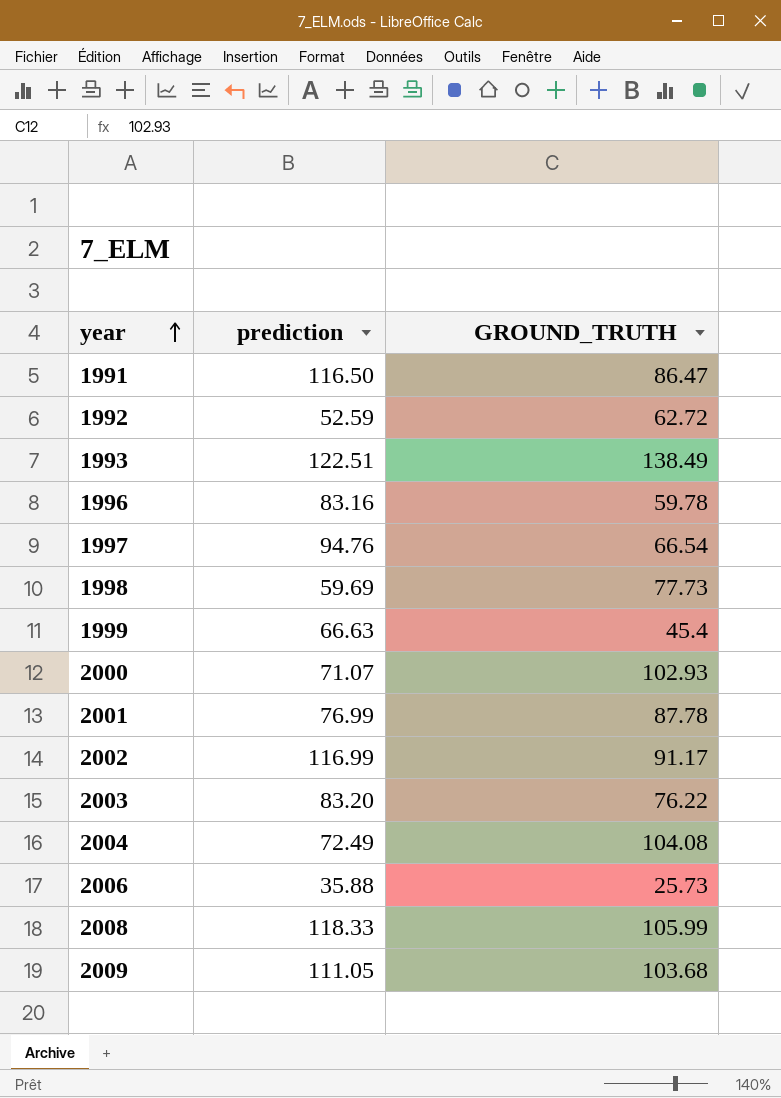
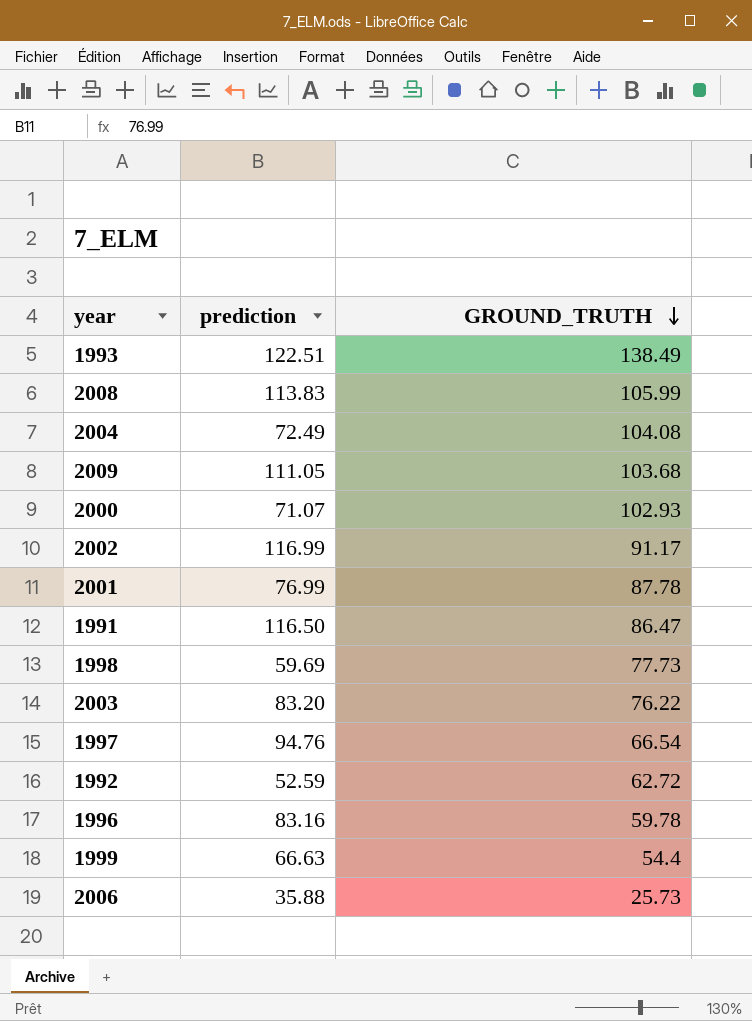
row order: year ascending -> GROUND_TRUTH descending
2008 | prediction: 118.33 -> 113.83
1999 | GROUND_TRUTH: 45.4 -> 54.4

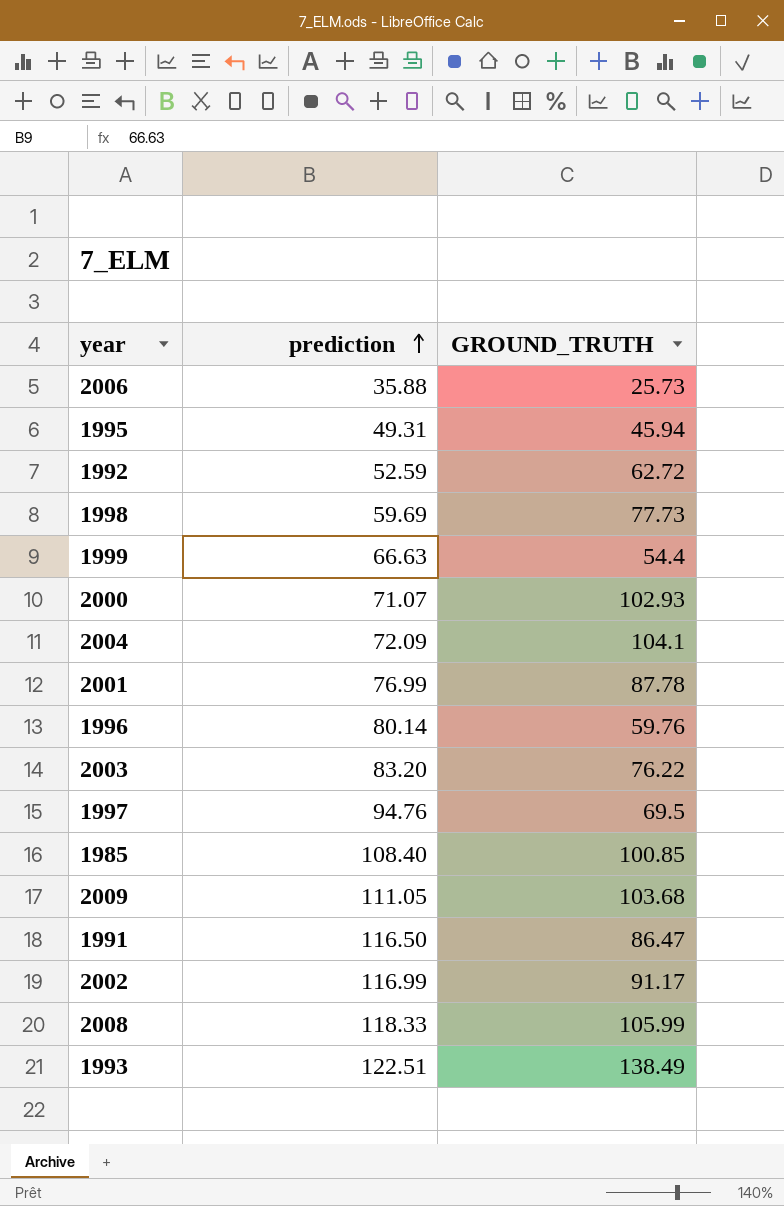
row order: GROUND_TRUTH descending -> prediction ascending
row 1995: none -> 49.31 | 45.94
2004 | prediction: 72.49 -> 72.09
2004 | GROUND_TRUTH: 104.08 -> 104.1
1996 | prediction: 83.16 -> 80.14
1996 | GROUND_TRUTH: 59.78 -> 59.76
1997 | GROUND_TRUTH: 66.54 -> 69.5
row 1985: none -> 108.40 | 100.85
2008 | prediction: 113.83 -> 118.33

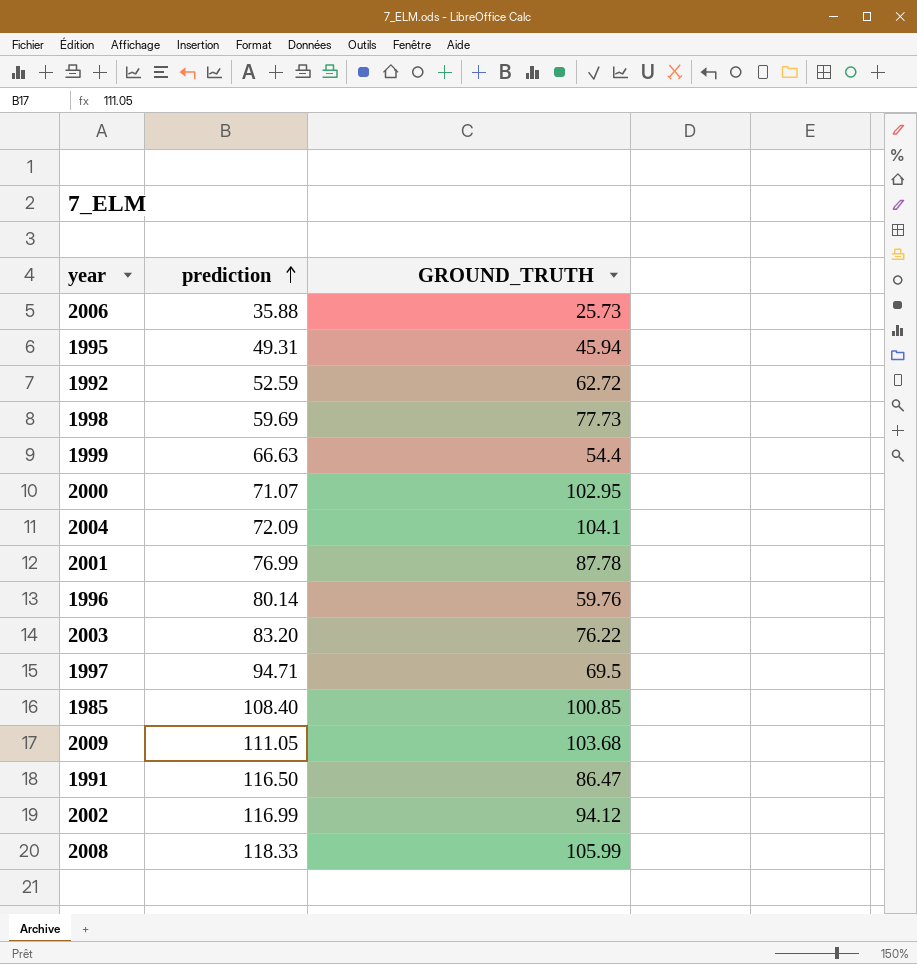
row 1993: 122.51 | 138.49 -> none
2000 | GROUND_TRUTH: 102.93 -> 102.95
1997 | prediction: 94.76 -> 94.71
2002 | GROUND_TRUTH: 91.17 -> 94.12

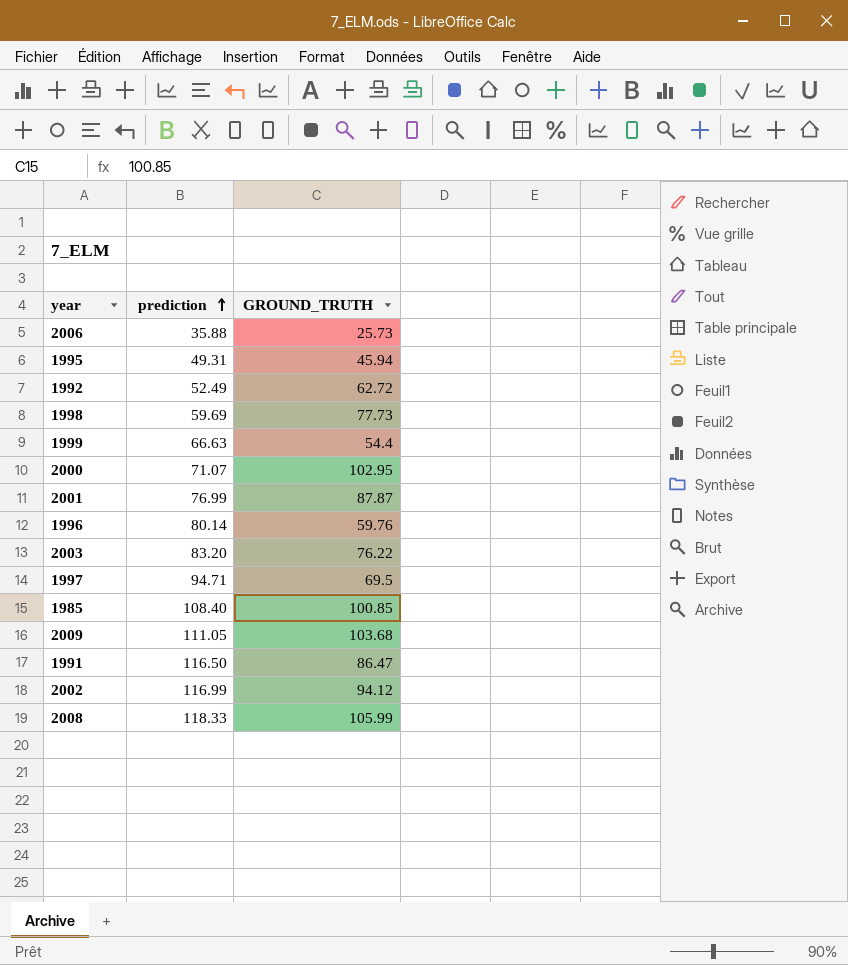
row 2004: 72.09 | 104.1 -> none
1992 | prediction: 52.59 -> 52.49
2001 | GROUND_TRUTH: 87.78 -> 87.87

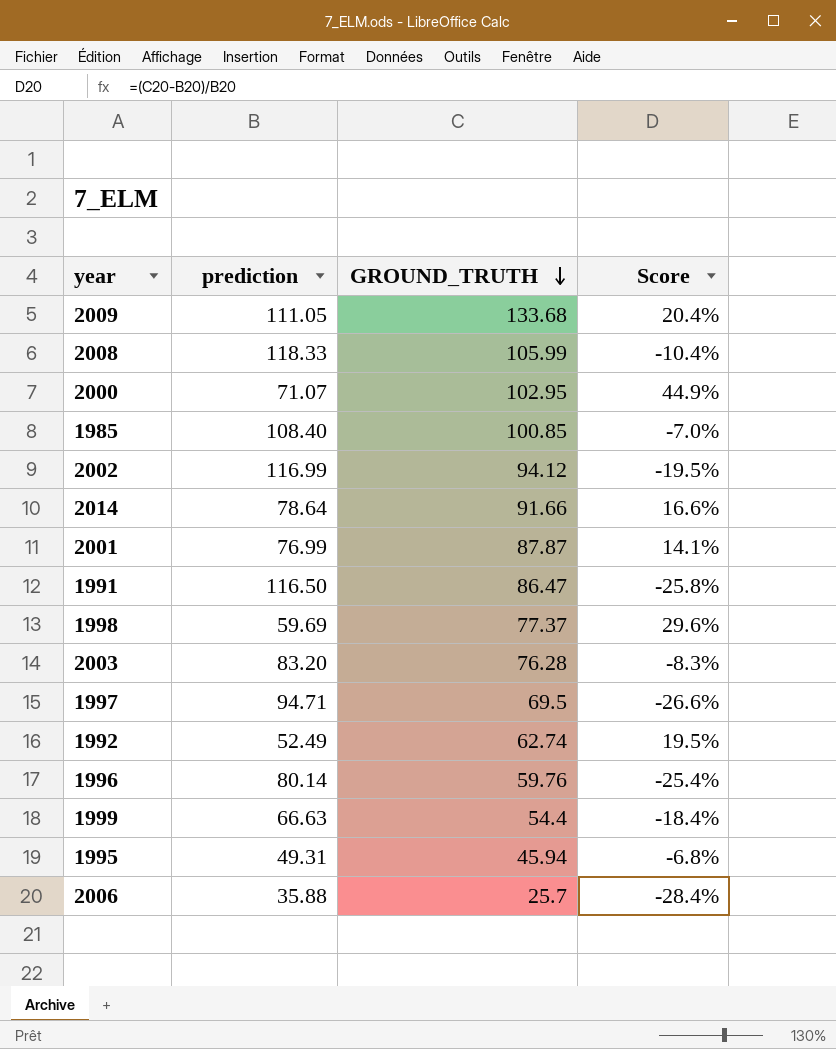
row order: prediction ascending -> GROUND_TRUTH descending
column Score | formula: none -> ([GROUND_TRUTH] - [prediction]) / [prediction]
2009 | GROUND_TRUTH: 103.68 -> 133.68
row 2014: none -> 78.64 | 91.66 | 16.6%
1998 | GROUND_TRUTH: 77.73 -> 77.37
2003 | GROUND_TRUTH: 76.22 -> 76.28
1992 | GROUND_TRUTH: 62.72 -> 62.74
2006 | GROUND_TRUTH: 25.73 -> 25.7

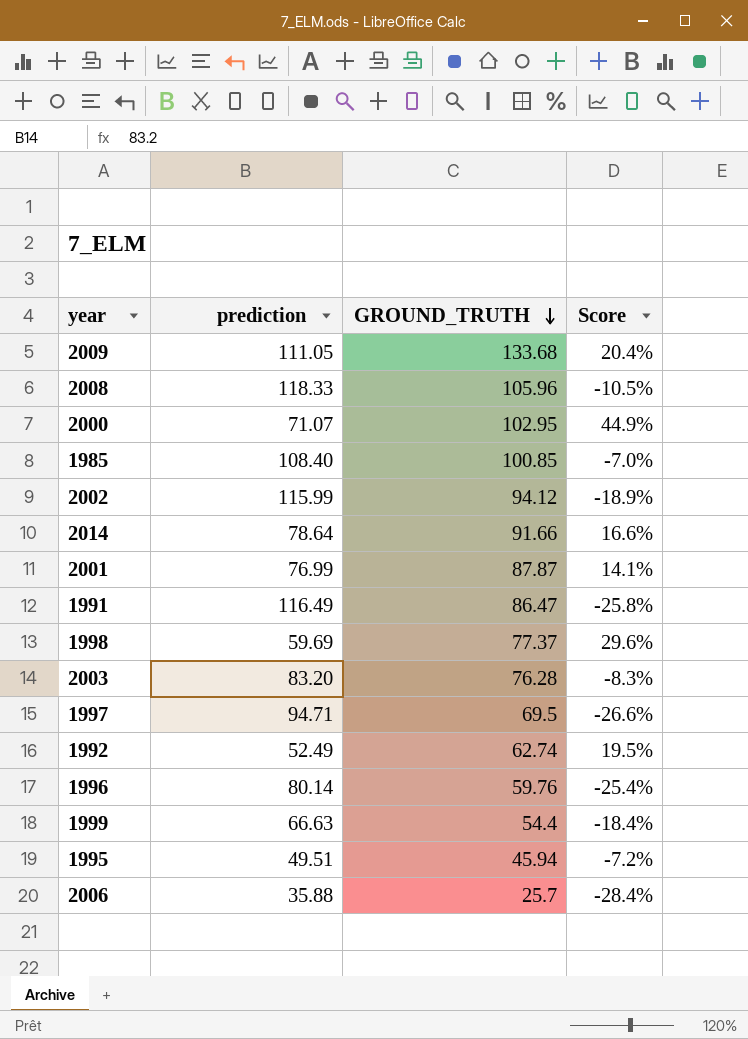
2008 | GROUND_TRUTH: 105.99 -> 105.96
2008 | Score: -10.4% -> -10.5%
2002 | prediction: 116.99 -> 115.99
2002 | Score: -19.5% -> -18.9%
1991 | prediction: 116.50 -> 116.49
1995 | prediction: 49.31 -> 49.51
1995 | Score: -6.8% -> -7.2%

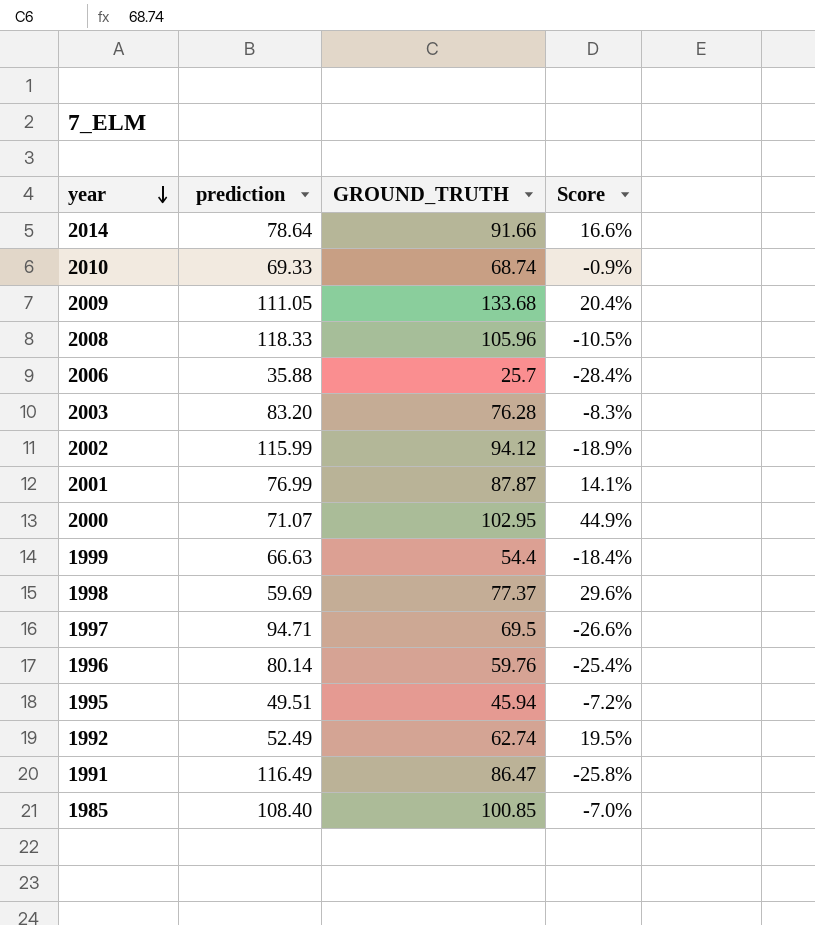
row order: GROUND_TRUTH descending -> year descending
row 2010: none -> 69.33 | 68.74 | -0.9%

